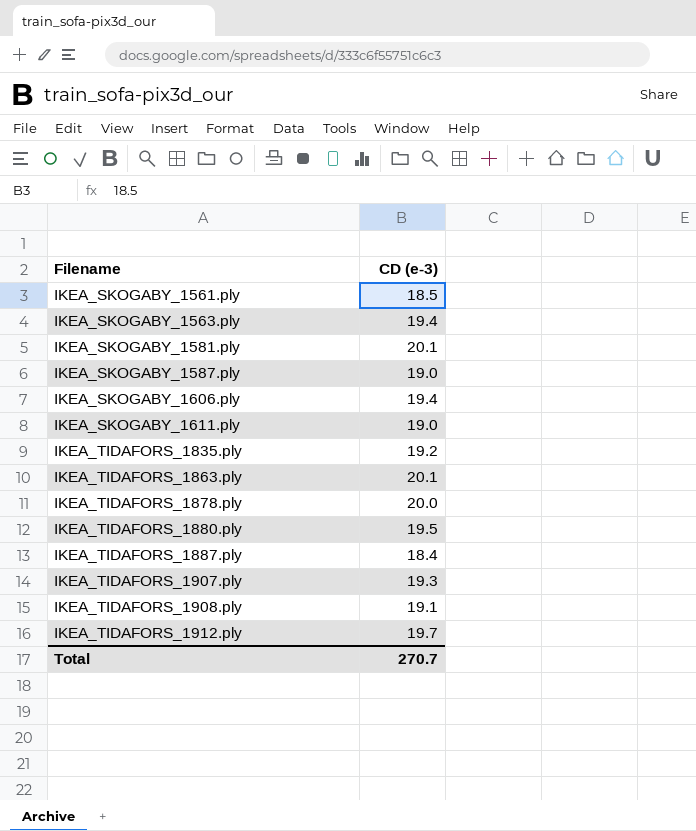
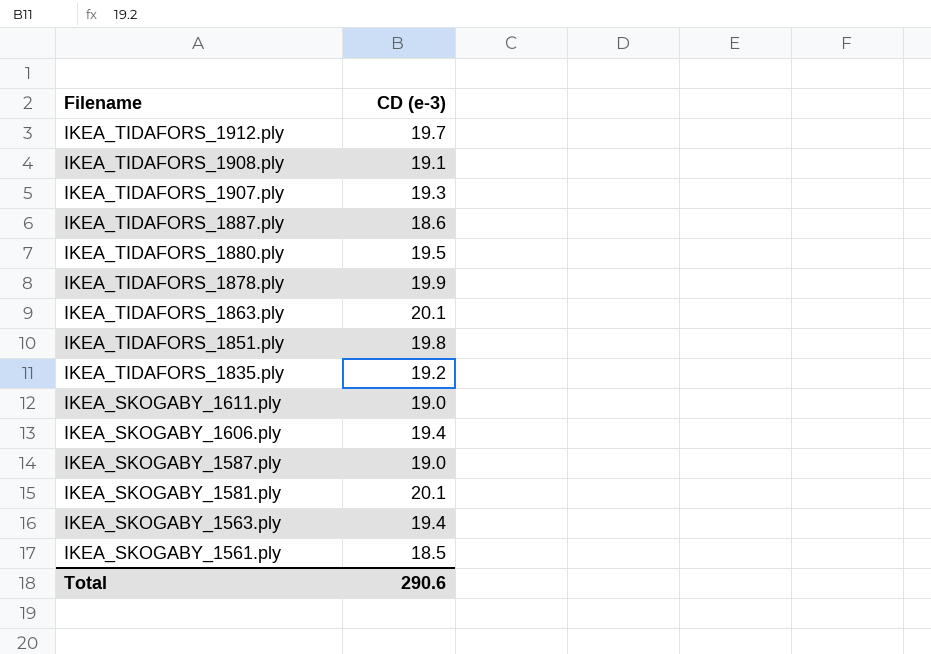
row order: Filename ascending -> Filename descending
IKEA_TIDAFORS_1887.ply | CD (e-3): 18.4 -> 18.6
IKEA_TIDAFORS_1878.ply | CD (e-3): 20.0 -> 19.9
row IKEA_TIDAFORS_1851.ply: none -> 19.8
Total | CD (e-3): 270.7 -> 290.6

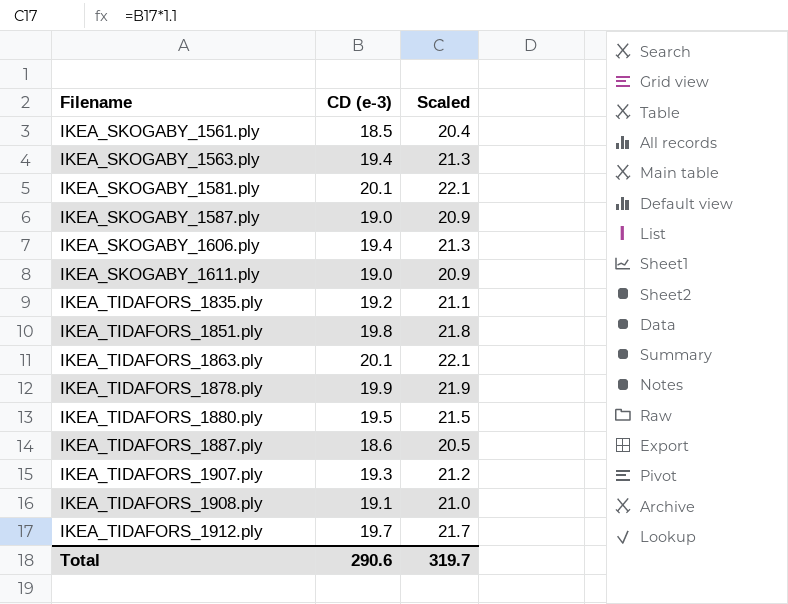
row order: Filename descending -> Filename ascending
column Scaled | formula: none -> [CD (e-3)] * 1.1

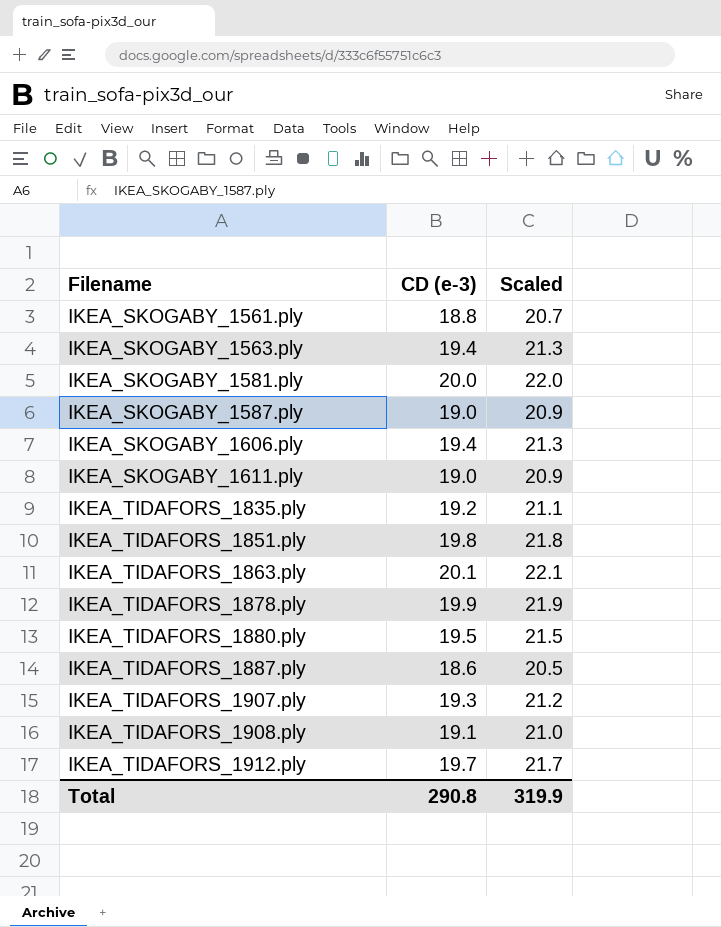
IKEA_SKOGABY_1561.ply | CD (e-3): 18.5 -> 18.8
IKEA_SKOGABY_1561.ply | Scaled: 20.4 -> 20.7
IKEA_SKOGABY_1581.ply | CD (e-3): 20.1 -> 20.0
IKEA_SKOGABY_1581.ply | Scaled: 22.1 -> 22.0
Total | CD (e-3): 290.6 -> 290.8
Total | Scaled: 319.7 -> 319.9

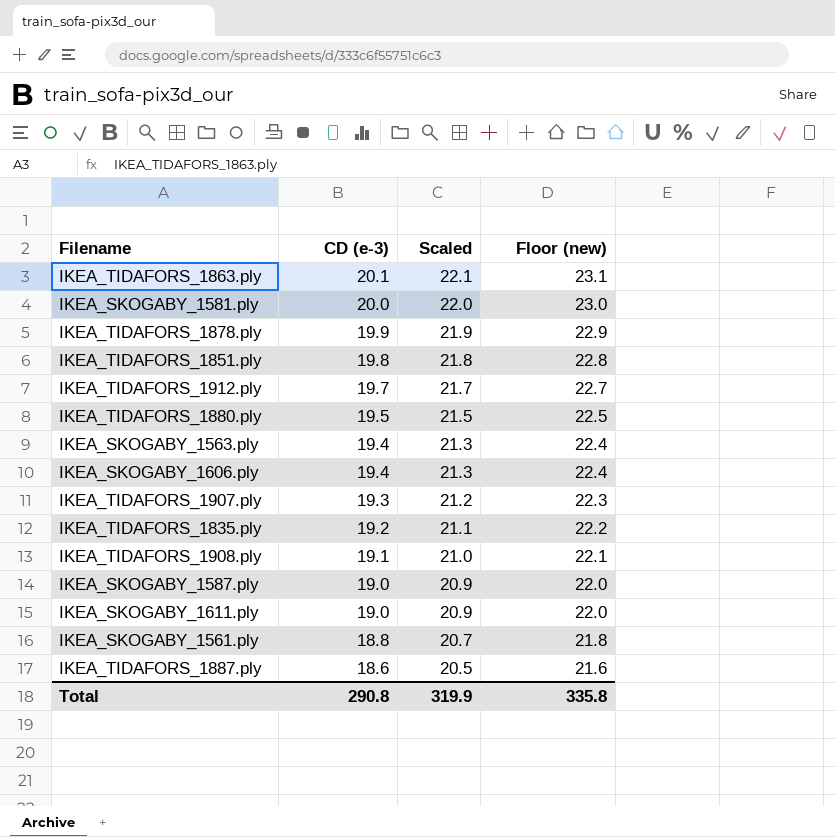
row order: Filename ascending -> CD (e-3) descending
column Floor (new) | formula: none -> [CD (e-3)] + 3

